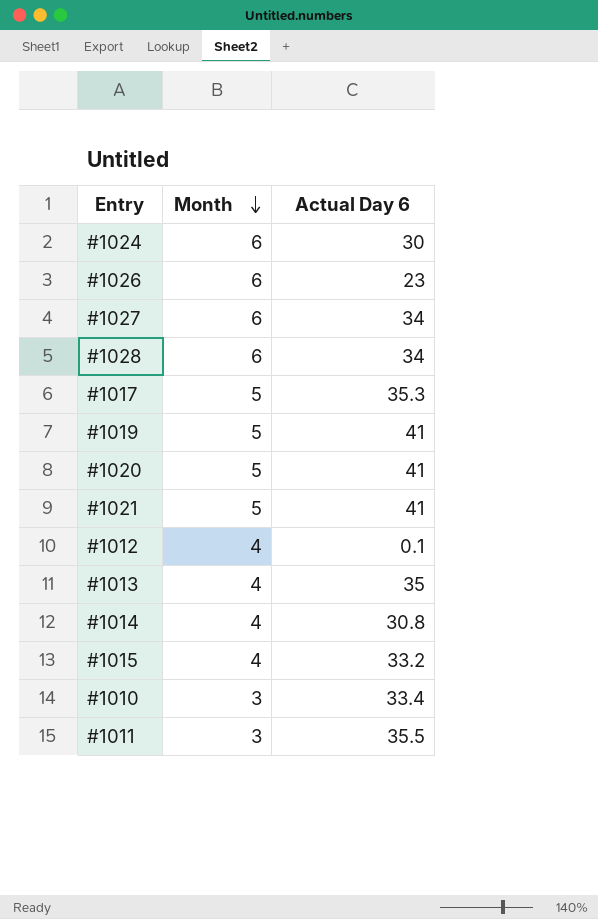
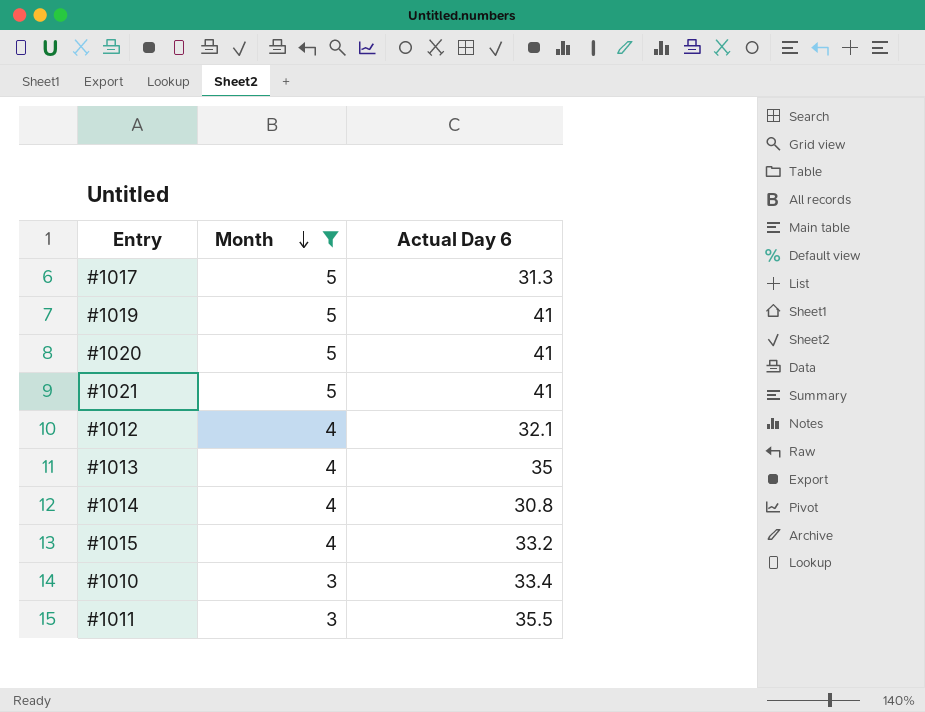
filter: none -> Month != 6
#1017 | Actual Day 6: 35.3 -> 31.3
#1012 | Actual Day 6: 0.1 -> 32.1

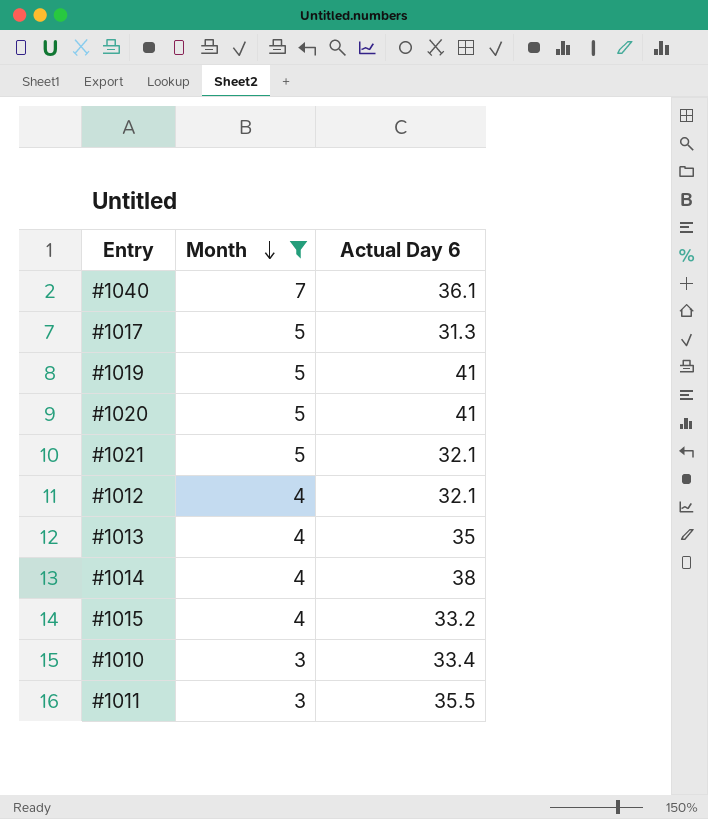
row #1040: none -> 7 | 36.1
#1021 | Actual Day 6: 41 -> 32.1
#1014 | Actual Day 6: 30.8 -> 38

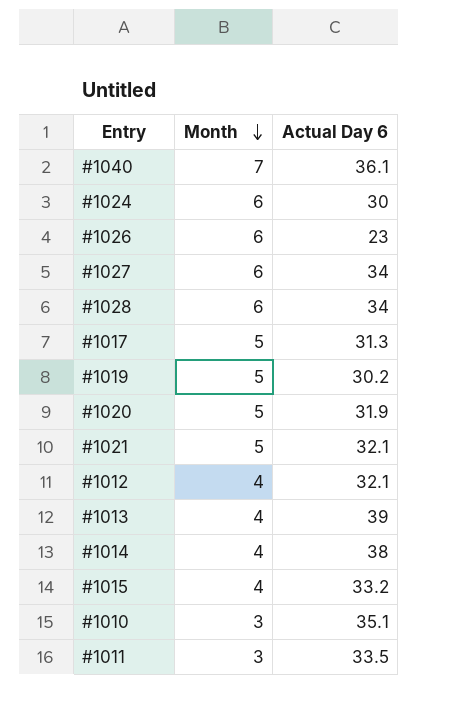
filter: Month != 6 -> none
#1019 | Actual Day 6: 41 -> 30.2
#1020 | Actual Day 6: 41 -> 31.9
#1013 | Actual Day 6: 35 -> 39
#1010 | Actual Day 6: 33.4 -> 35.1
#1011 | Actual Day 6: 35.5 -> 33.5

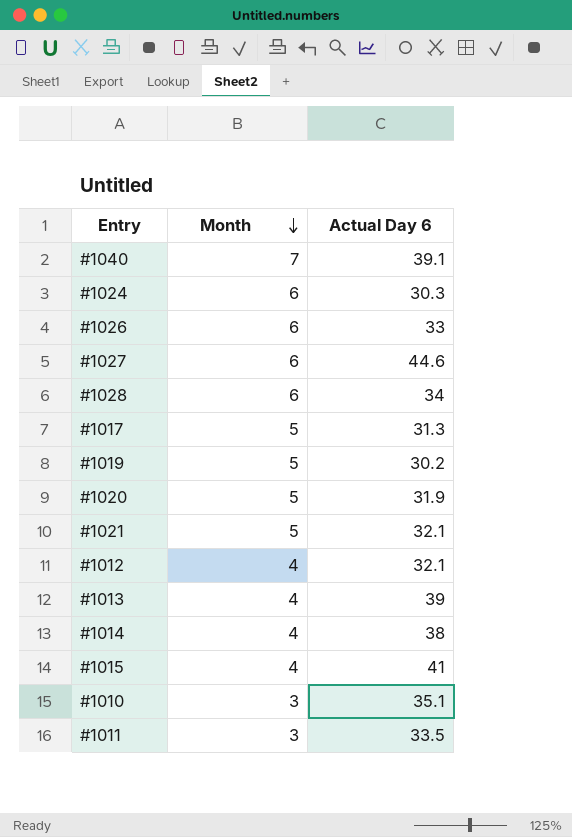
#1040 | Actual Day 6: 36.1 -> 39.1
#1024 | Actual Day 6: 30 -> 30.3
#1026 | Actual Day 6: 23 -> 33
#1027 | Actual Day 6: 34 -> 44.6
#1015 | Actual Day 6: 33.2 -> 41

